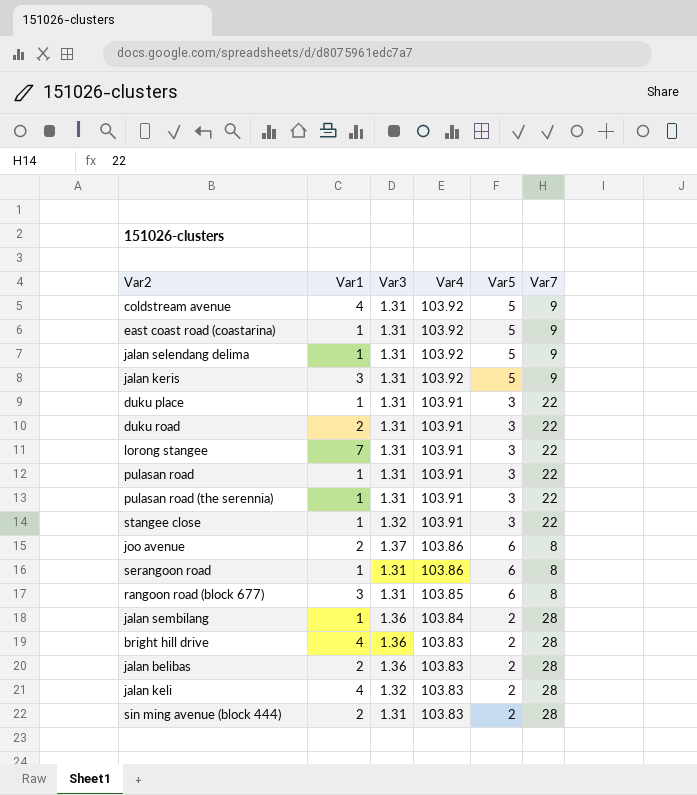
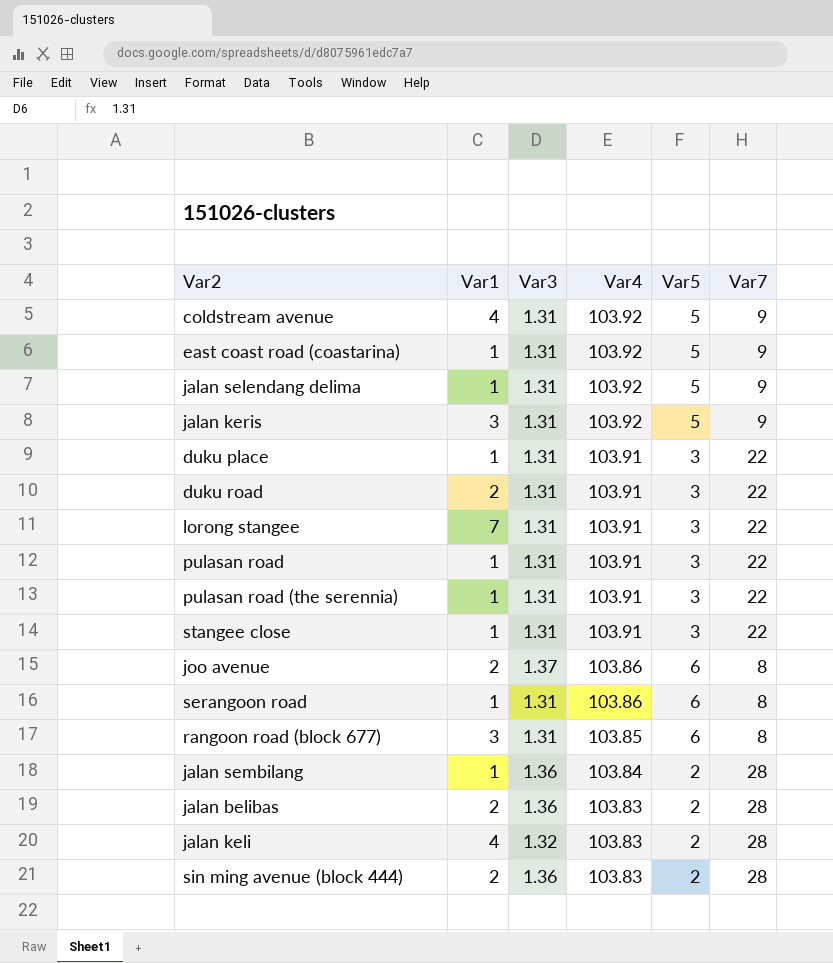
row bright hill drive: 4 | 1.36 | 103.83 | 2 | 28 -> none
stangee close | Var3: 1.32 -> 1.31
sin ming avenue (block 444) | Var3: 1.31 -> 1.36

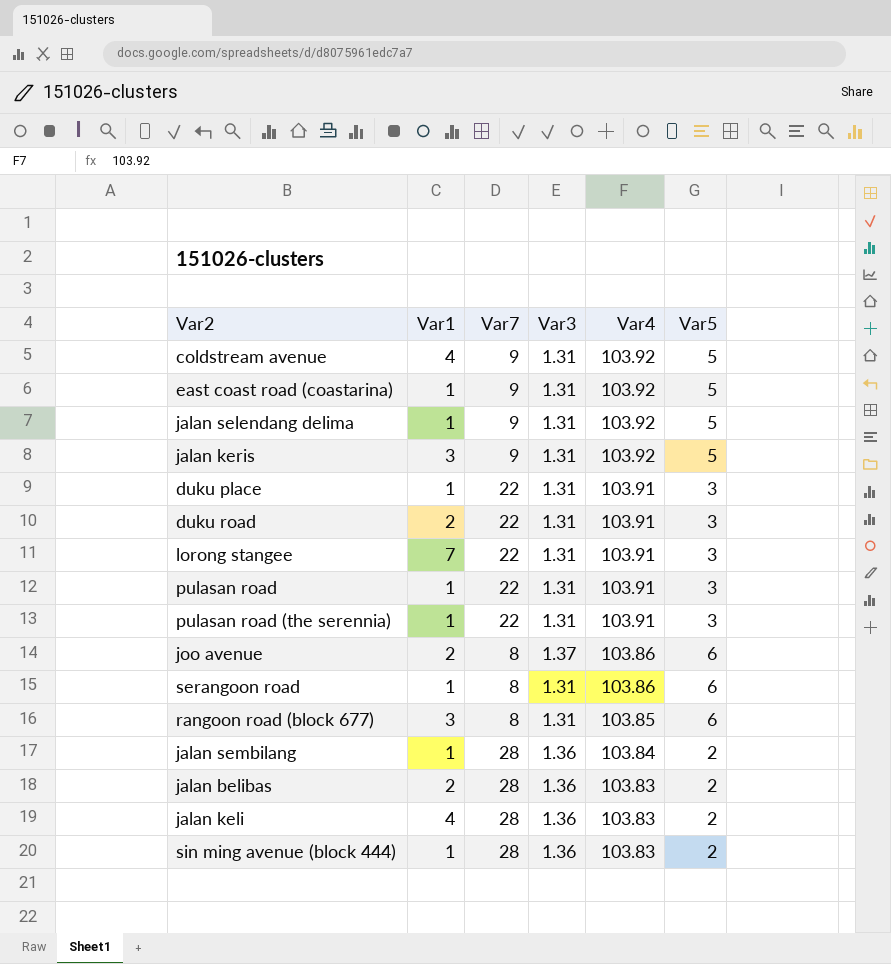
column Var7 | position: 6 -> 3
row stangee close: 1 | 1.31 | 103.91 | 3 | 22 -> none
jalan keli | Var3: 1.32 -> 1.36
sin ming avenue (block 444) | Var1: 2 -> 1

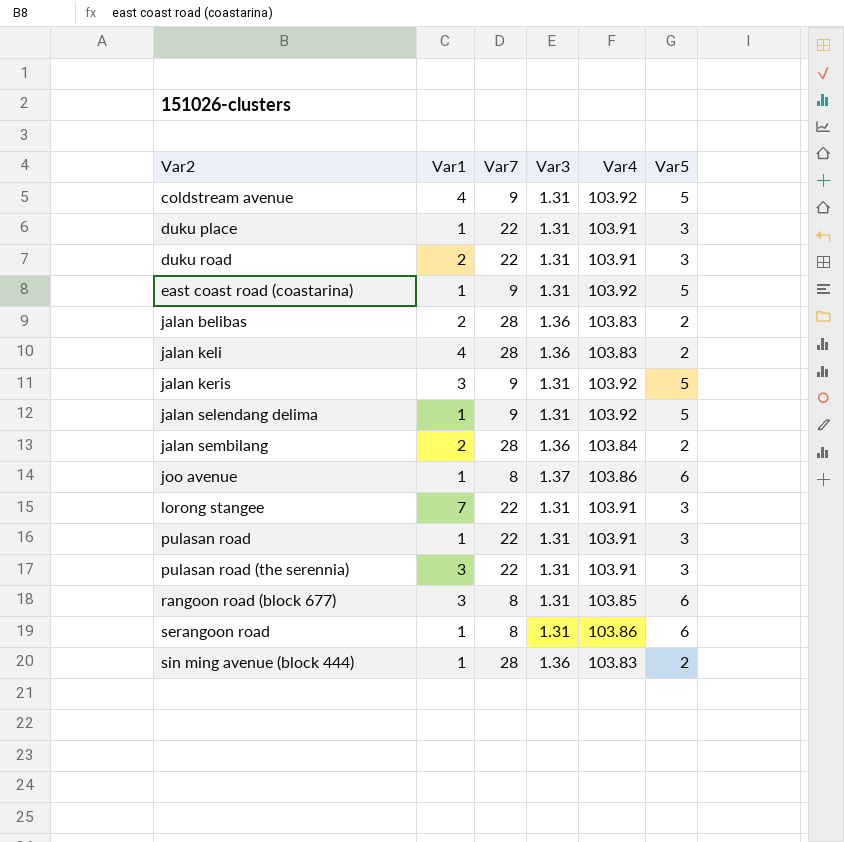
row order: Var4 descending -> Var2 ascending
jalan sembilang | Var1: 1 -> 2
joo avenue | Var1: 2 -> 1
pulasan road (the serennia) | Var1: 1 -> 3

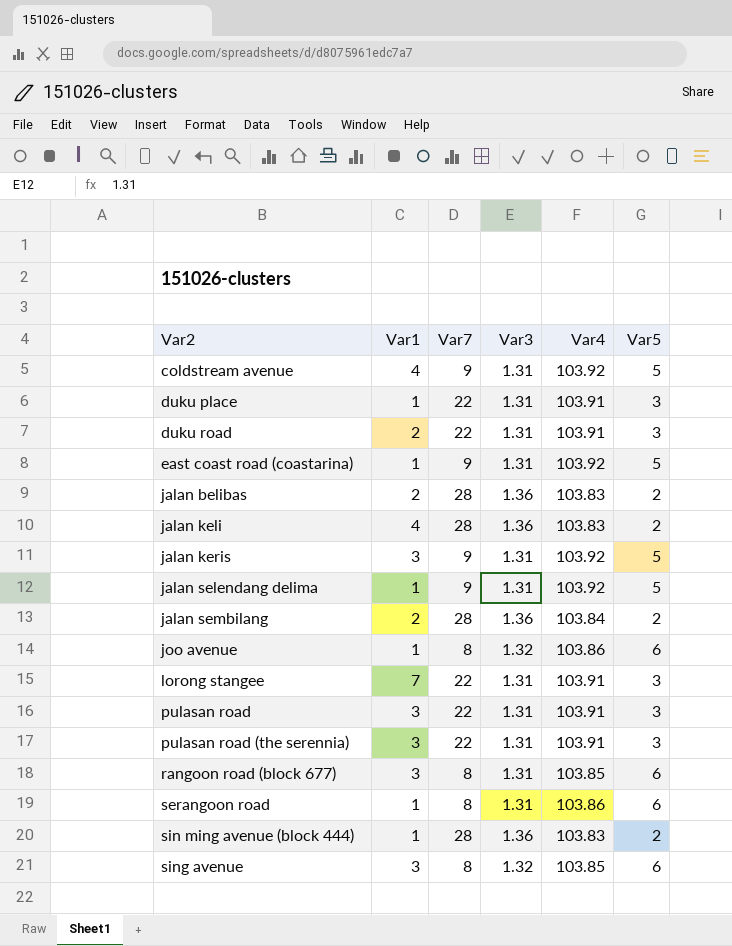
joo avenue | Var3: 1.37 -> 1.32
pulasan road | Var1: 1 -> 3
row sing avenue: none -> 3 | 8 | 1.32 | 103.85 | 6

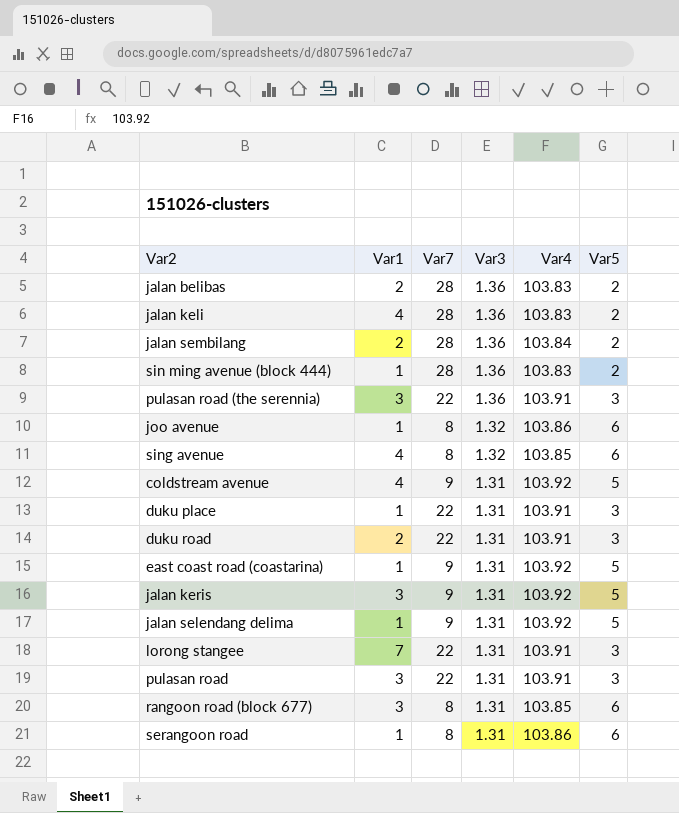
row order: Var2 ascending -> Var3 descending
pulasan road (the serennia) | Var3: 1.31 -> 1.36
sing avenue | Var1: 3 -> 4

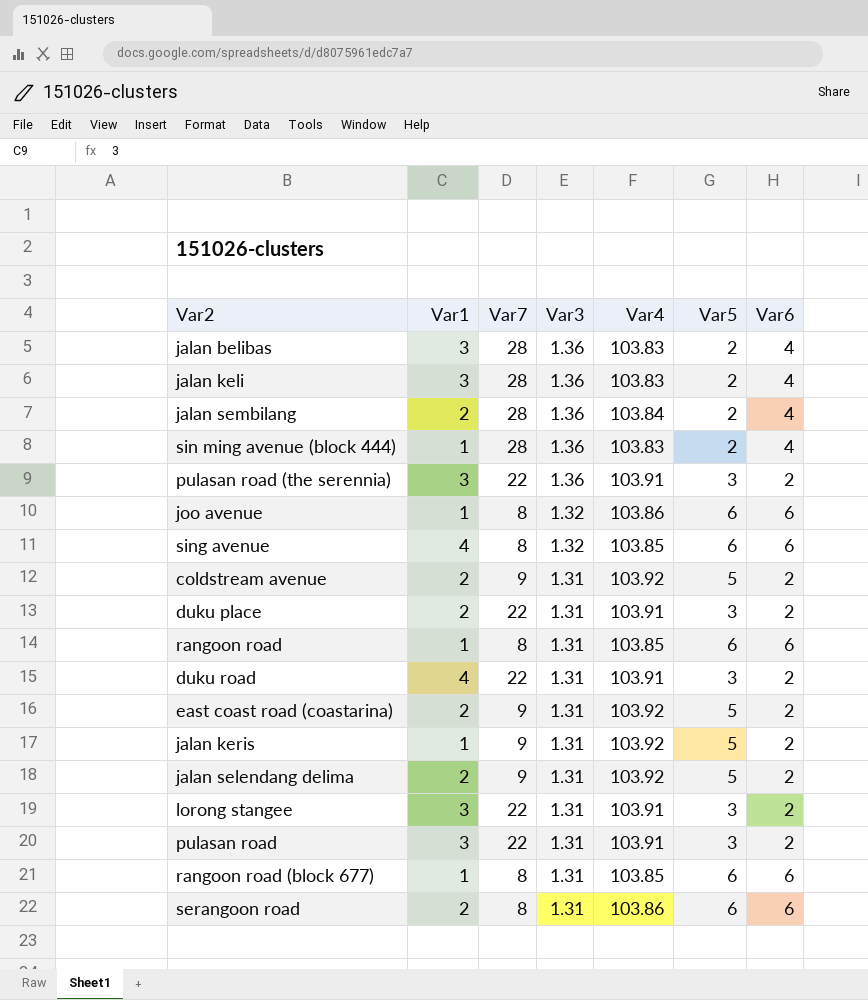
column Var6 | position: none -> 7
jalan belibas | Var1: 2 -> 3
jalan keli | Var1: 4 -> 3
coldstream avenue | Var1: 4 -> 2
duku place | Var1: 1 -> 2
row rangoon road: none -> 1 | 8 | 1.31 | 103.85 | 6 | 6
duku road | Var1: 2 -> 4
east coast road (coastarina) | Var1: 1 -> 2
jalan keris | Var1: 3 -> 1
jalan selendang delima | Var1: 1 -> 2
lorong stangee | Var1: 7 -> 3
rangoon road (block 677) | Var1: 3 -> 1
serangoon road | Var1: 1 -> 2

